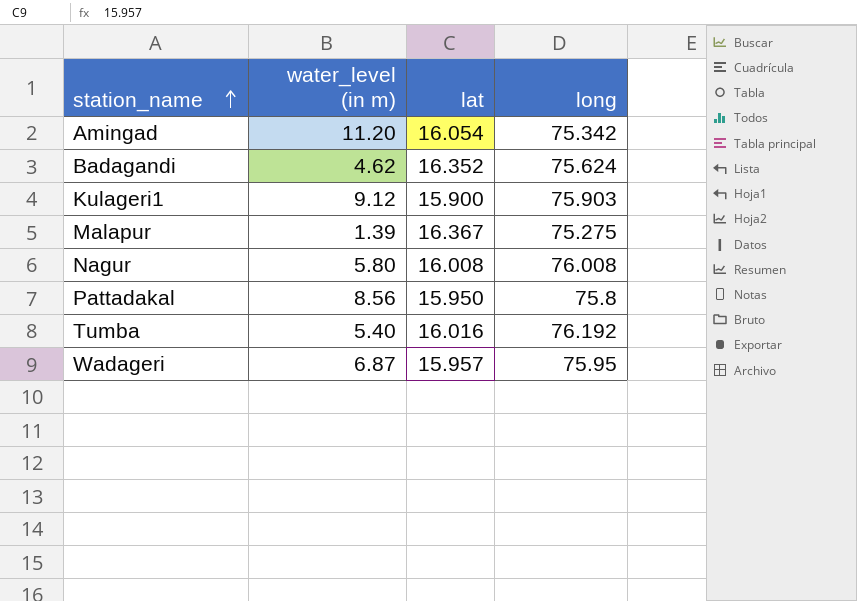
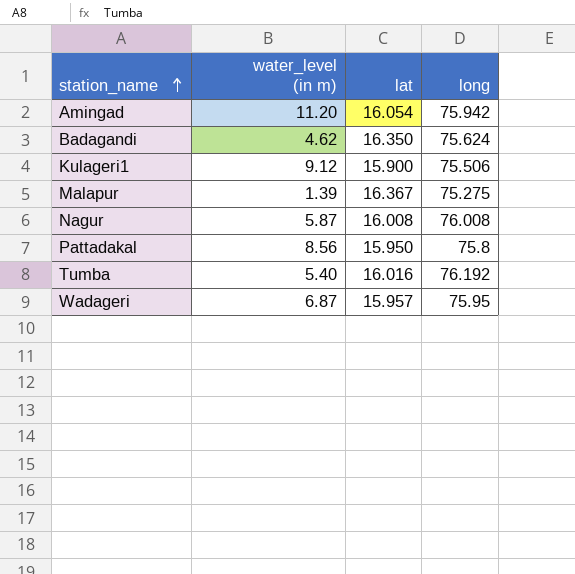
Amingad | long: 75.342 -> 75.942
Badagandi | lat: 16.352 -> 16.350
Kulageri1 | long: 75.903 -> 75.506
Nagur | water_level (in m): 5.80 -> 5.87

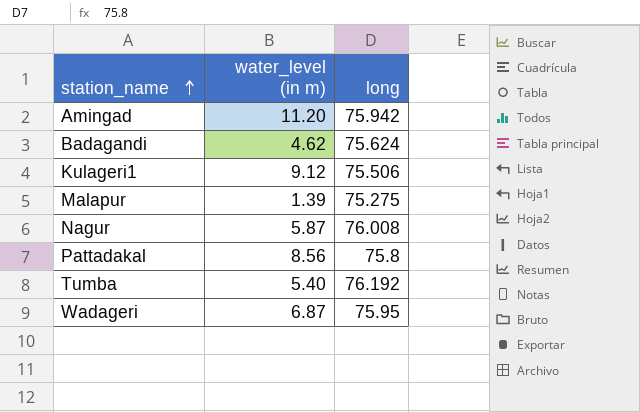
column lat | position: 3 -> none

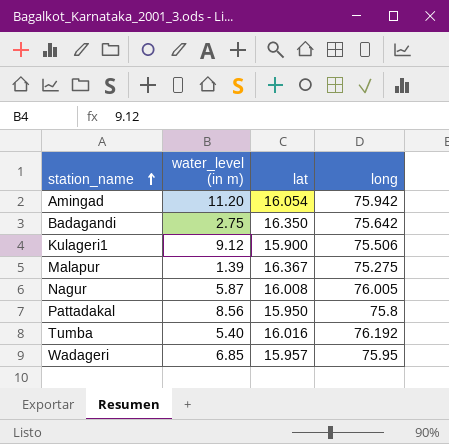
column lat | position: none -> 3
Badagandi | water_level (in m): 4.62 -> 2.75
Badagandi | long: 75.624 -> 75.642
Nagur | long: 76.008 -> 76.005
Wadageri | water_level (in m): 6.87 -> 6.85

